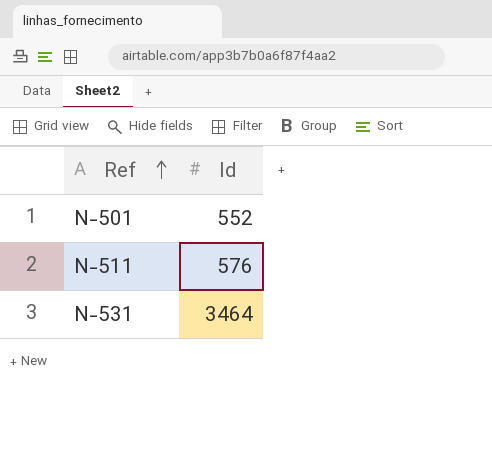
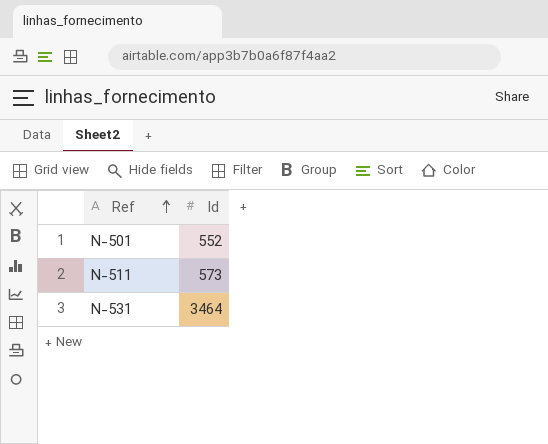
N-511 | Id: 576 -> 573

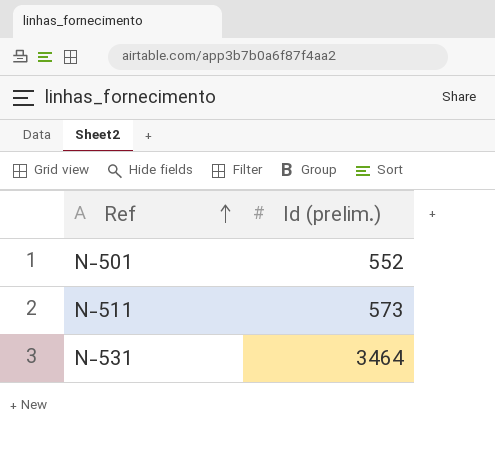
column name: Id -> Id (prelim.)

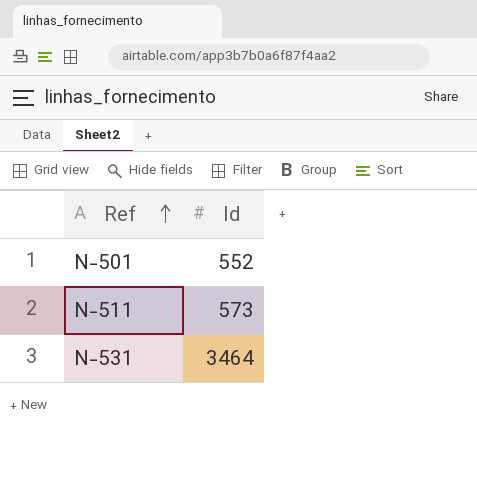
column name: Id (prelim.) -> Id

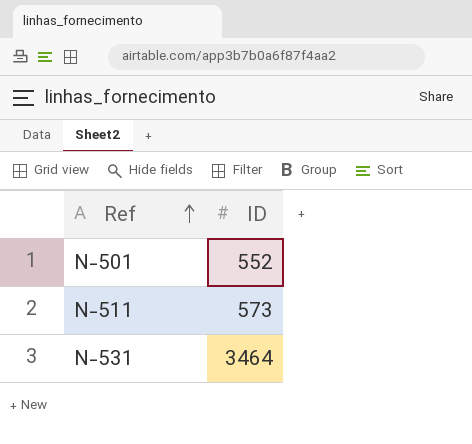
column name: Id -> ID

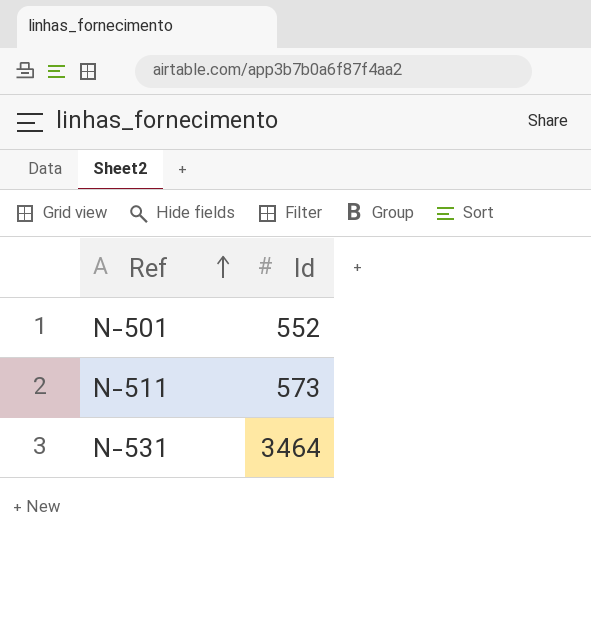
column name: ID -> Id

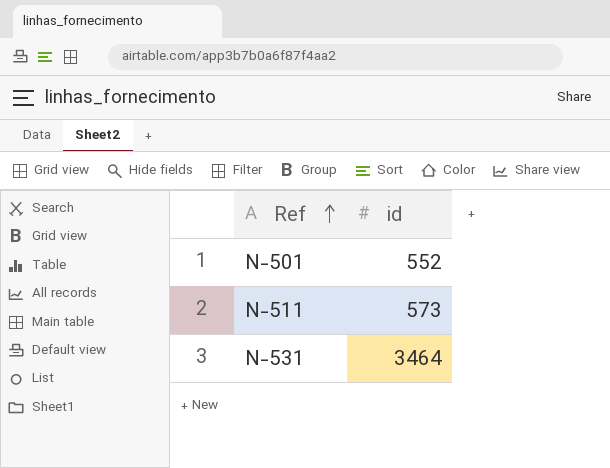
column name: Id -> id

